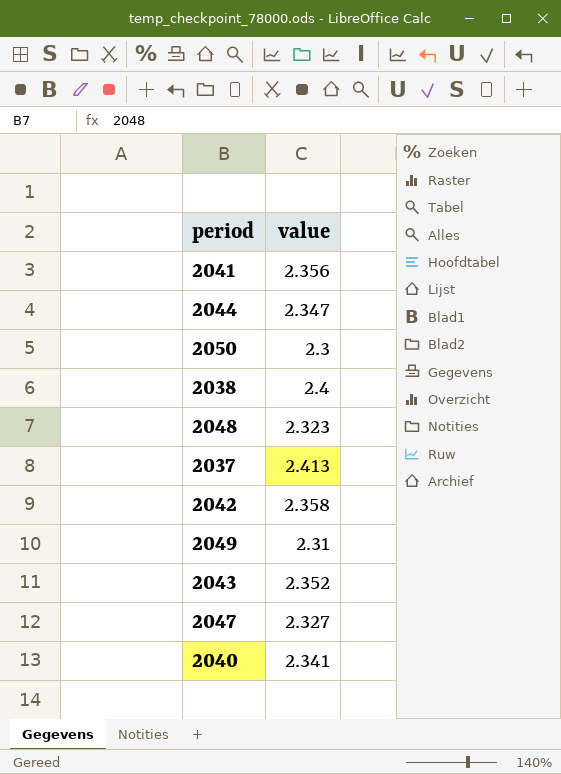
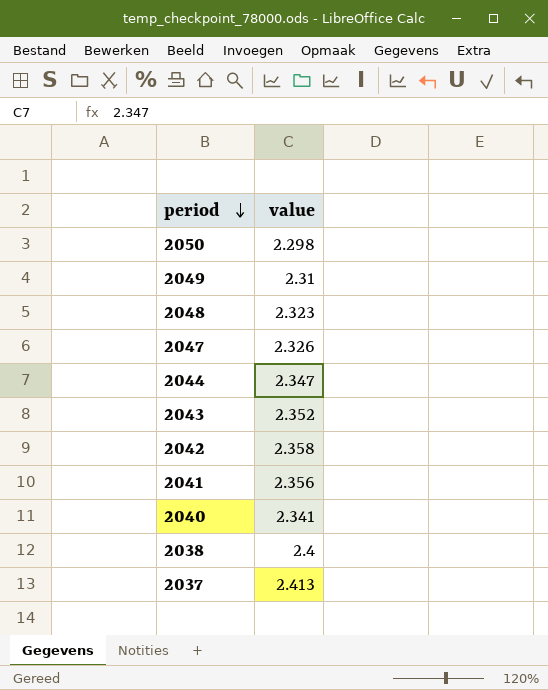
row order: none -> period descending
2050 | value: 2.3 -> 2.298
2047 | value: 2.327 -> 2.326

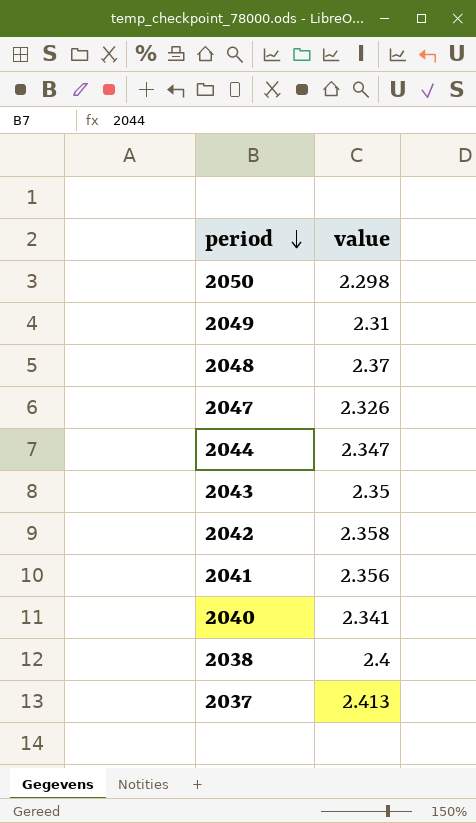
2048 | value: 2.323 -> 2.37
2043 | value: 2.352 -> 2.35

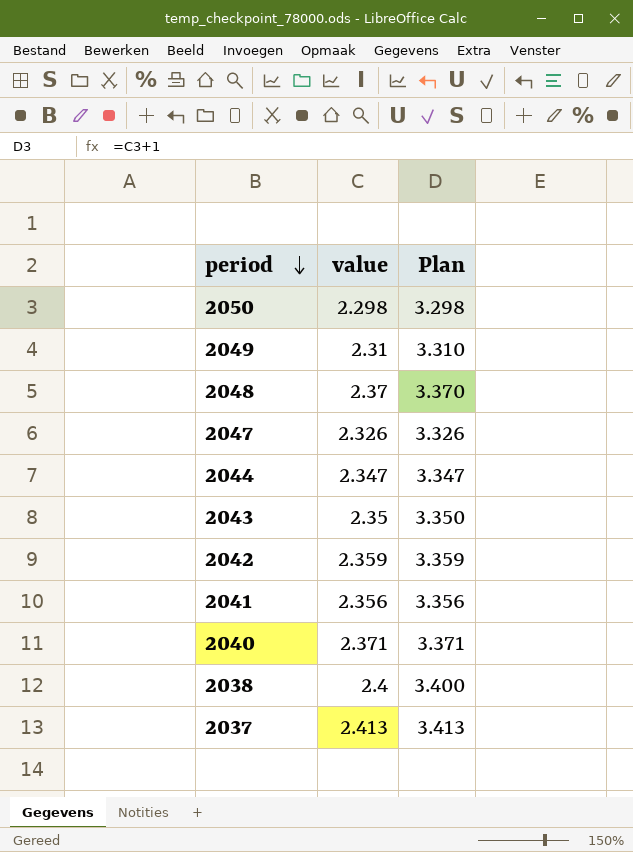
column Plan | formula: none -> [value] + 1
2042 | value: 2.358 -> 2.359
2040 | value: 2.341 -> 2.371

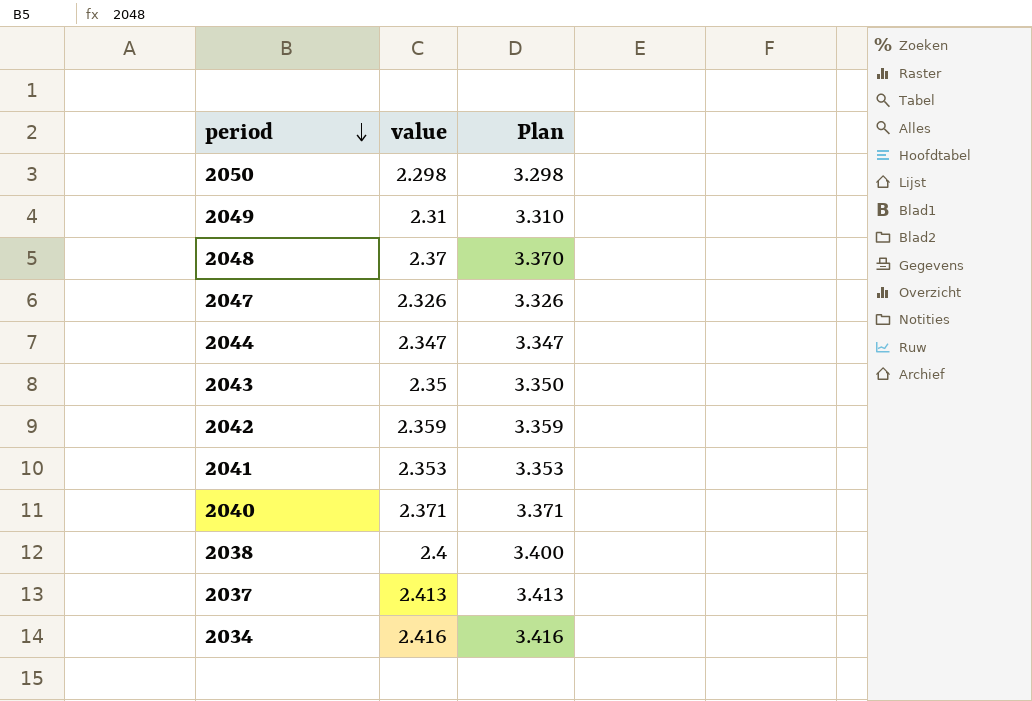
2041 | value: 2.356 -> 2.353
2041 | Plan: 3.356 -> 3.353
row 2034: none -> 2.416 | 3.416

